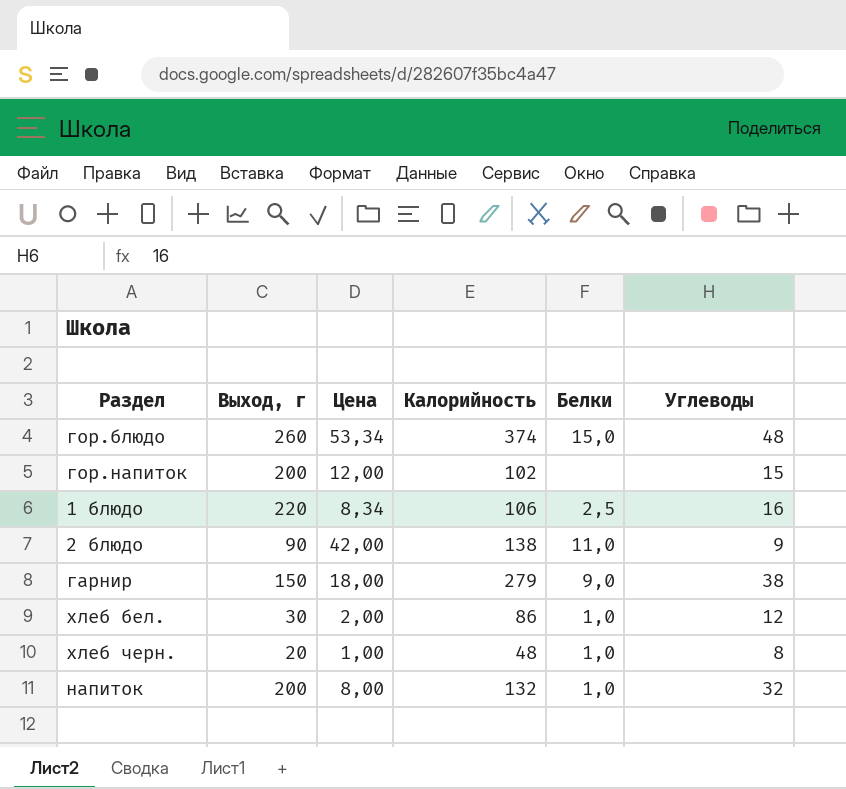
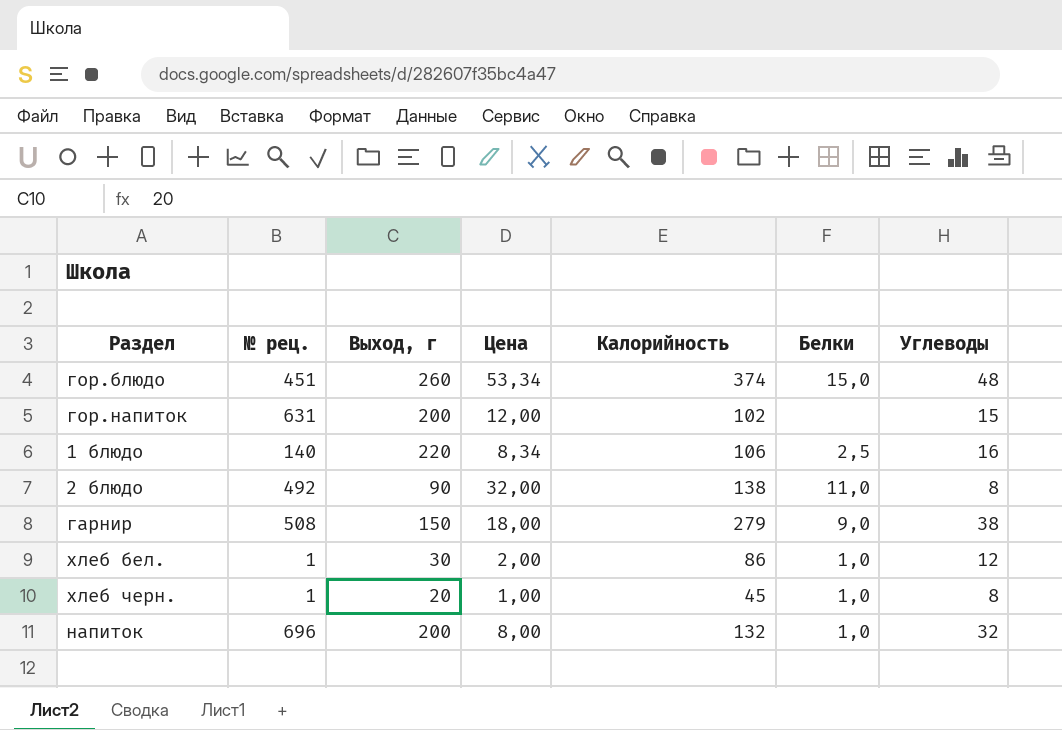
column № рец. | position: none -> 2
2 блюдо | Цена: 42,00 -> 32,00
2 блюдо | Углеводы: 9 -> 8
хлеб черн. | Калорийность: 48 -> 45

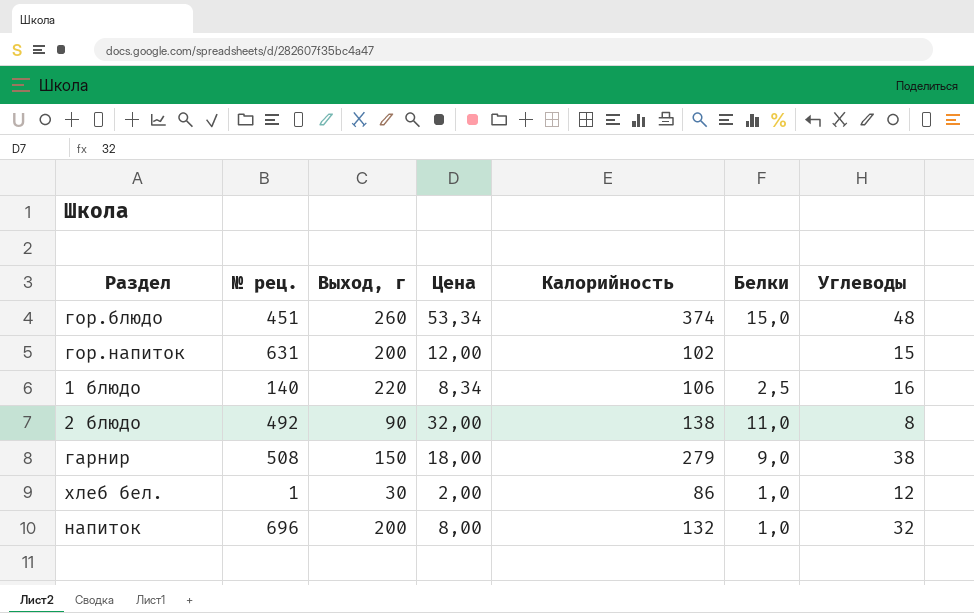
row хлеб черн.: 1 | 20 | 1,00 | 45 | 1,0 | 8 -> none

